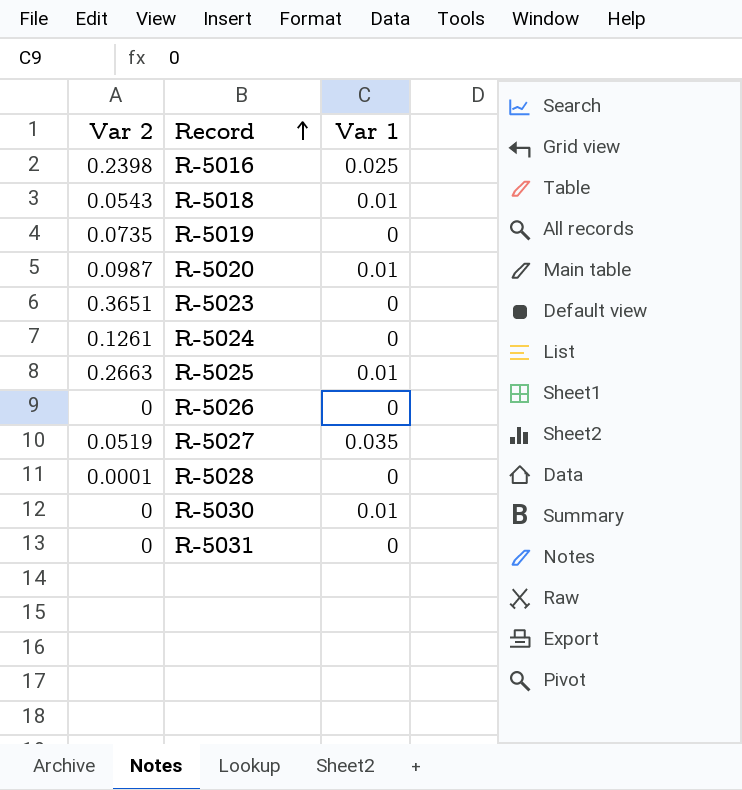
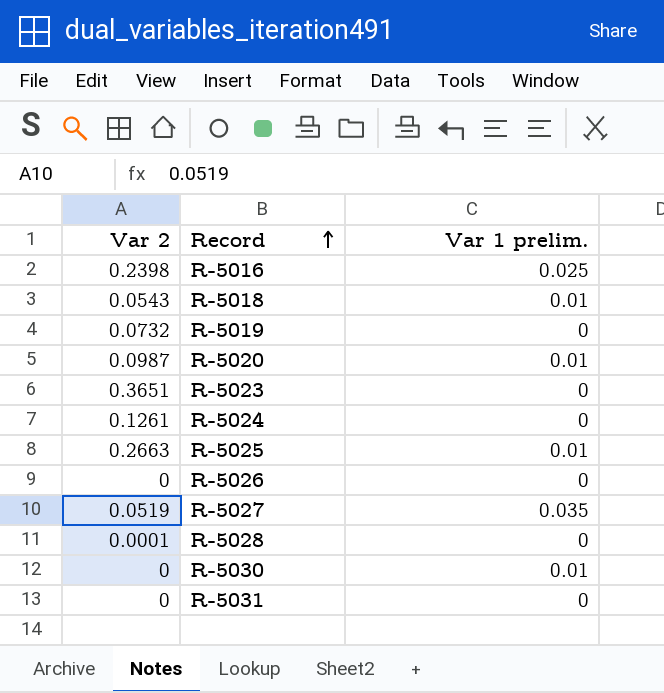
column name: Var 1 -> Var 1 prelim.
R-5019 | Var 2: 0.0735 -> 0.0732

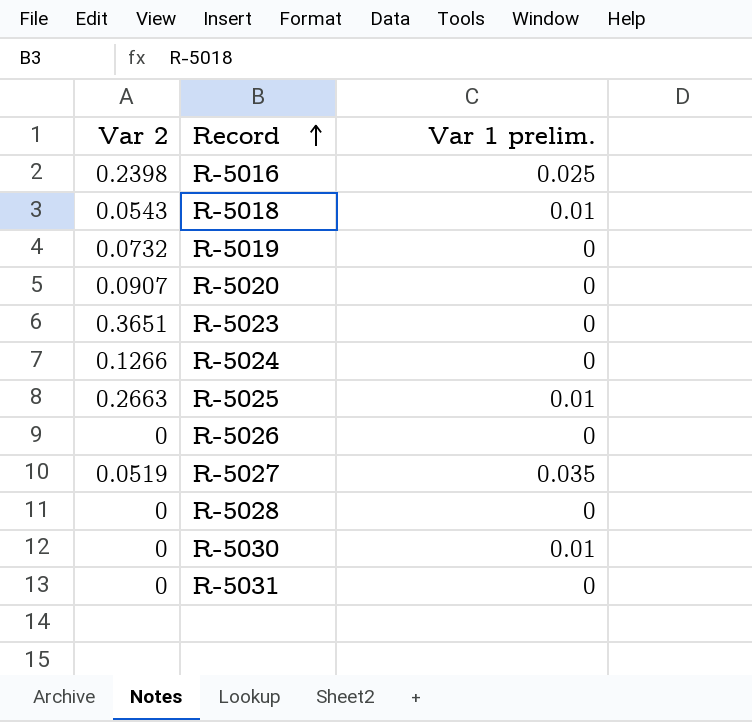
R-5020 | Var 2: 0.0987 -> 0.0907
R-5020 | Var 1 prelim.: 0.01 -> 0
R-5024 | Var 2: 0.1261 -> 0.1266
R-5028 | Var 2: 0.0001 -> 0

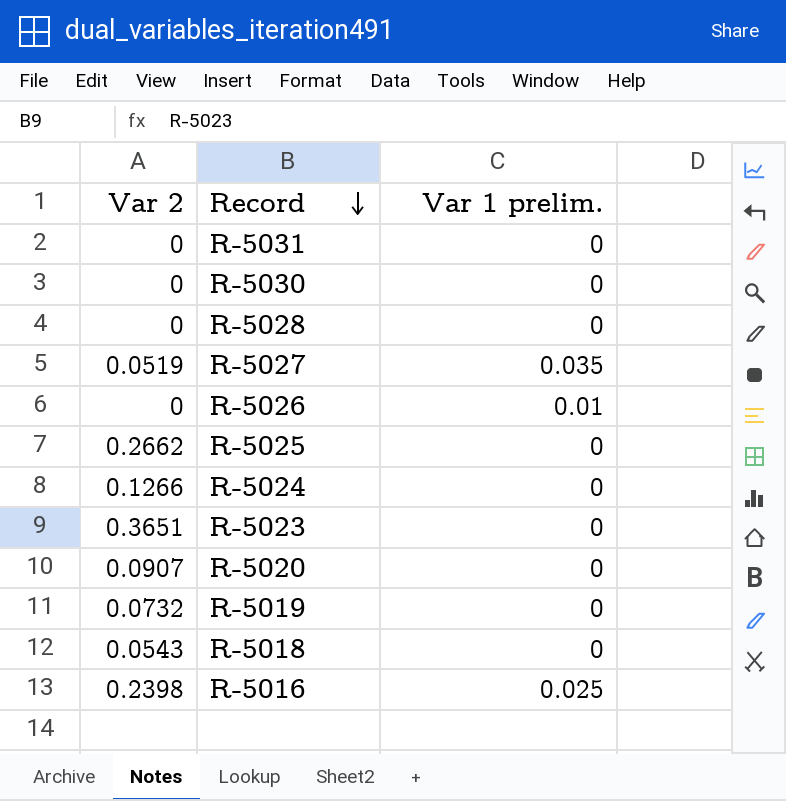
row order: Record ascending -> Record descending
R-5030 | Var 1 prelim.: 0.01 -> 0
R-5026 | Var 1 prelim.: 0 -> 0.01
R-5025 | Var 2: 0.2663 -> 0.2662
R-5025 | Var 1 prelim.: 0.01 -> 0
R-5018 | Var 1 prelim.: 0.01 -> 0

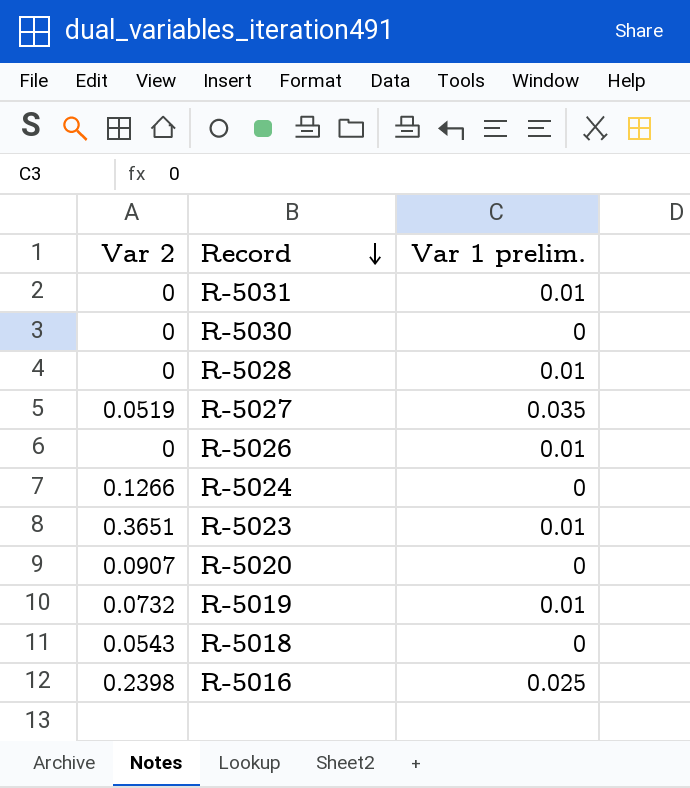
row R-5025: 0.2662 | 0 -> none
R-5031 | Var 1 prelim.: 0 -> 0.01
R-5028 | Var 1 prelim.: 0 -> 0.01
R-5023 | Var 1 prelim.: 0 -> 0.01
R-5019 | Var 1 prelim.: 0 -> 0.01

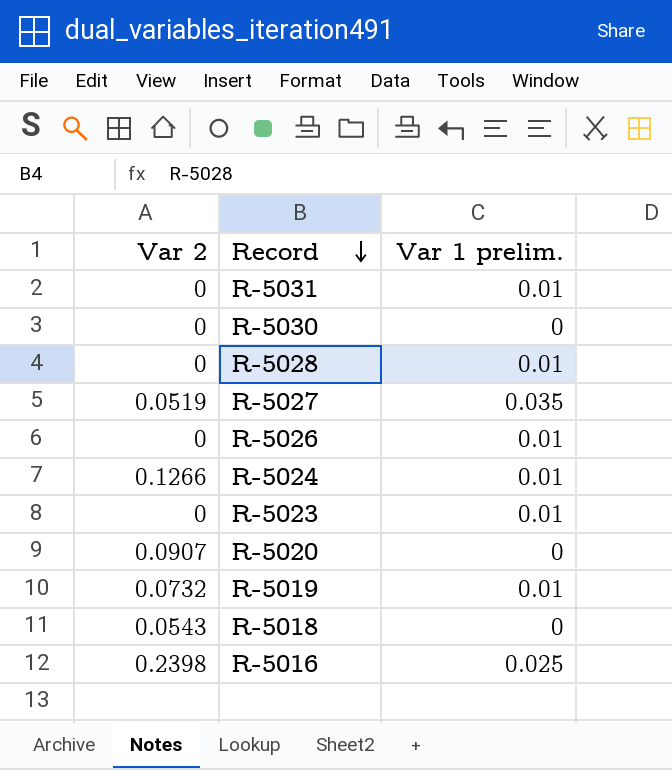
R-5024 | Var 1 prelim.: 0 -> 0.01
R-5023 | Var 2: 0.3651 -> 0

